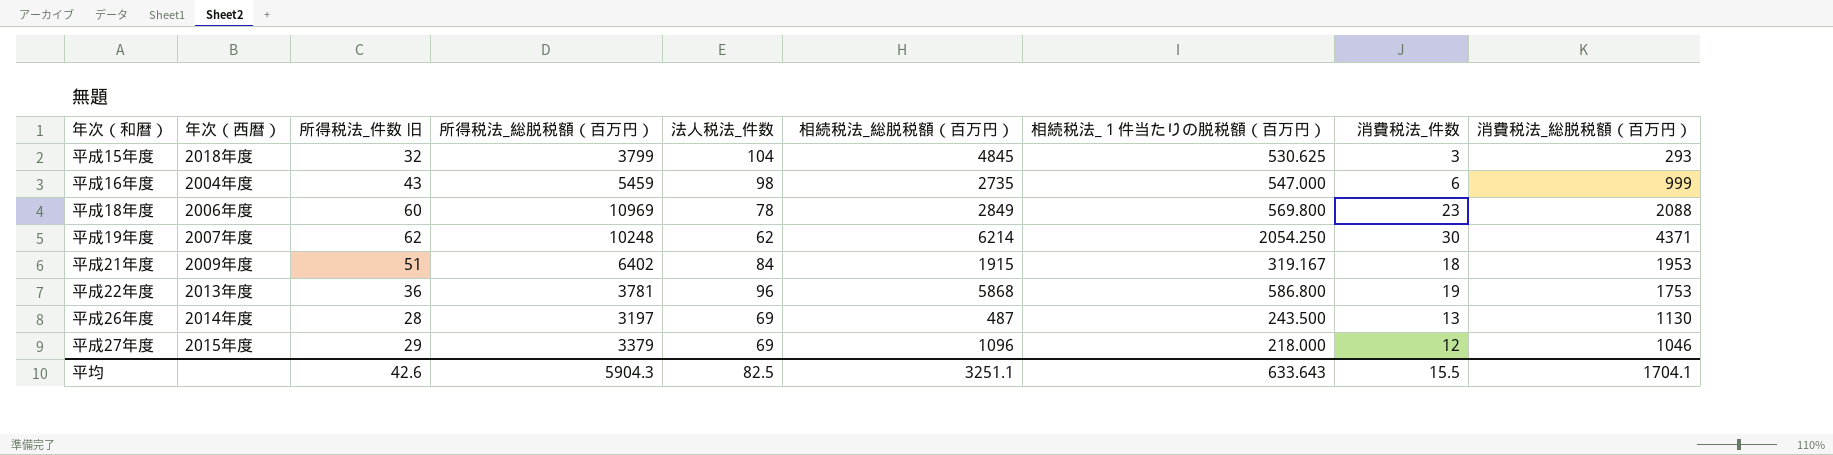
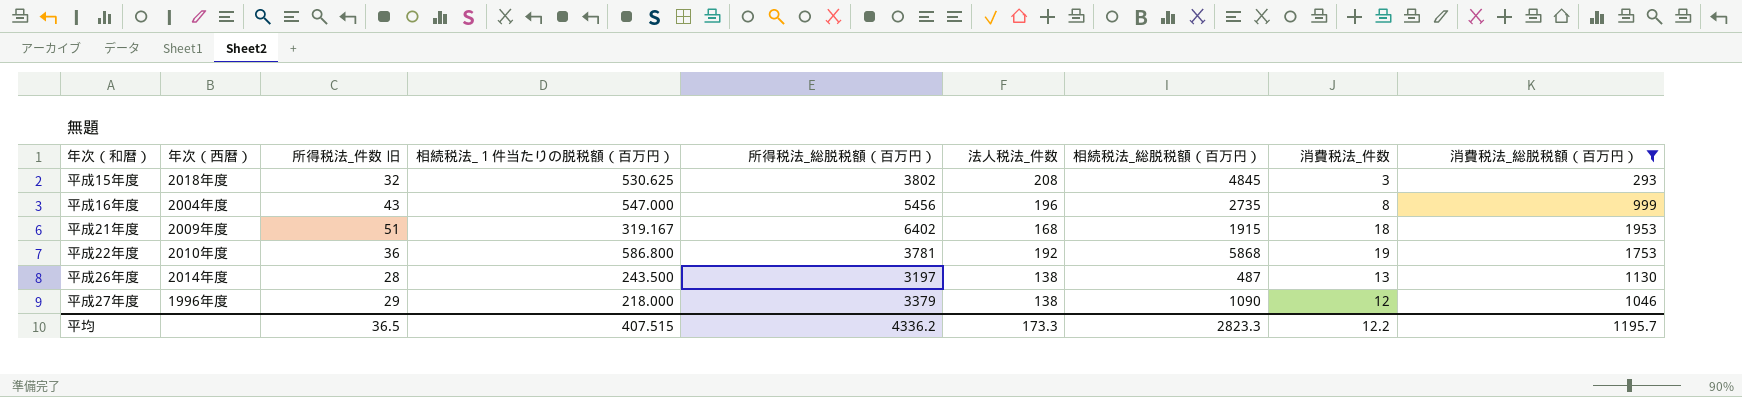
filter: none -> 消費税法_総脱税額（百万円） <= 1953
column 相続税法_１件当たりの脱税額（百万円） | position: 7 -> 4
平成15年度 | 所得税法_総脱税額（百万円）: 3799 -> 3802
平成15年度 | 法人税法_件数: 104 -> 208
平成16年度 | 所得税法_総脱税額（百万円）: 5459 -> 5456
平成16年度 | 法人税法_件数: 98 -> 196
平成16年度 | 消費税法_件数: 6 -> 8
平成21年度 | 法人税法_件数: 84 -> 168
平成22年度 | 年次（西暦）: 2013年度 -> 2010年度
平成22年度 | 法人税法_件数: 96 -> 192
平成26年度 | 法人税法_件数: 69 -> 138
平成27年度 | 年次（西暦）: 2015年度 -> 1996年度
平成27年度 | 法人税法_件数: 69 -> 138
平成27年度 | 相続税法_総脱税額（百万円）: 1096 -> 1090
平均 | 所得税法_件数 旧: 42.6 -> 36.5
平均 | 相続税法_１件当たりの脱税額（百万円）: 633.643 -> 407.515
平均 | 所得税法_総脱税額（百万円）: 5904.3 -> 4336.2
平均 | 法人税法_件数: 82.5 -> 173.3
平均 | 相続税法_総脱税額（百万円）: 3251.1 -> 2823.3
平均 | 消費税法_件数: 15.5 -> 12.2
平均 | 消費税法_総脱税額（百万円）: 1704.1 -> 1195.7

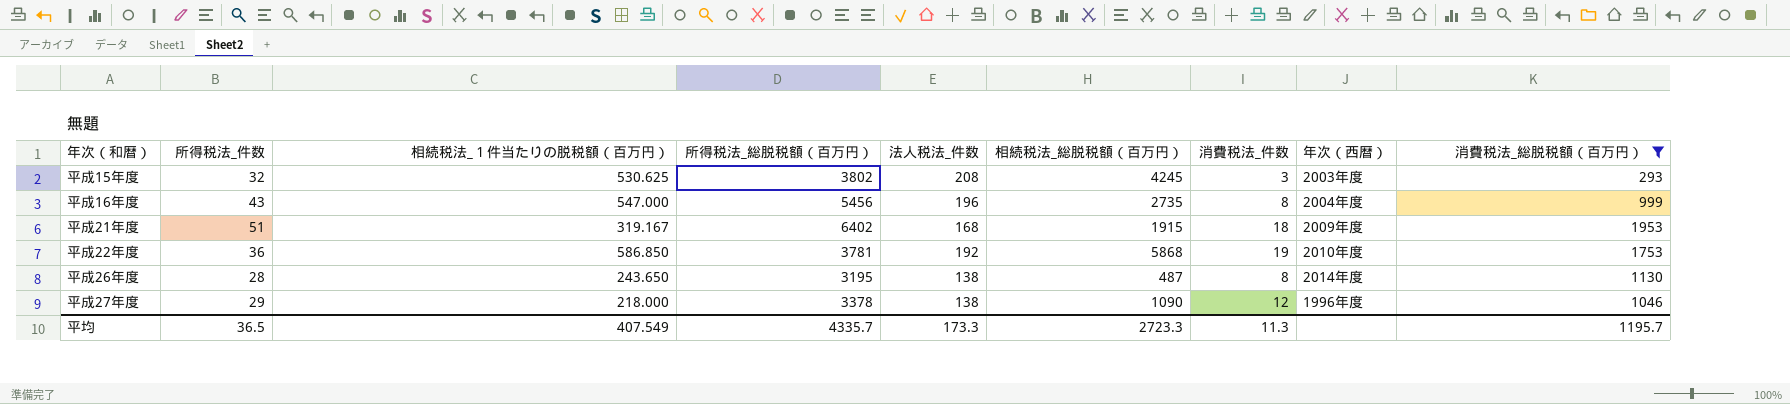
column name: 所得税法_件数 旧 -> 所得税法_件数
column 年次（西暦） | position: 2 -> 8
平成15年度 | 相続税法_総脱税額（百万円）: 4845 -> 4245
平成15年度 | 年次（西暦）: 2018年度 -> 2003年度
平成22年度 | 相続税法_１件当たりの脱税額（百万円）: 586.800 -> 586.850
平成26年度 | 相続税法_１件当たりの脱税額（百万円）: 243.500 -> 243.650
平成26年度 | 所得税法_総脱税額（百万円）: 3197 -> 3195
平成26年度 | 消費税法_件数: 13 -> 8
平成27年度 | 所得税法_総脱税額（百万円）: 3379 -> 3378
平均 | 相続税法_１件当たりの脱税額（百万円）: 407.515 -> 407.549
平均 | 所得税法_総脱税額（百万円）: 4336.2 -> 4335.7
平均 | 相続税法_総脱税額（百万円）: 2823.3 -> 2723.3
平均 | 消費税法_件数: 12.2 -> 11.3

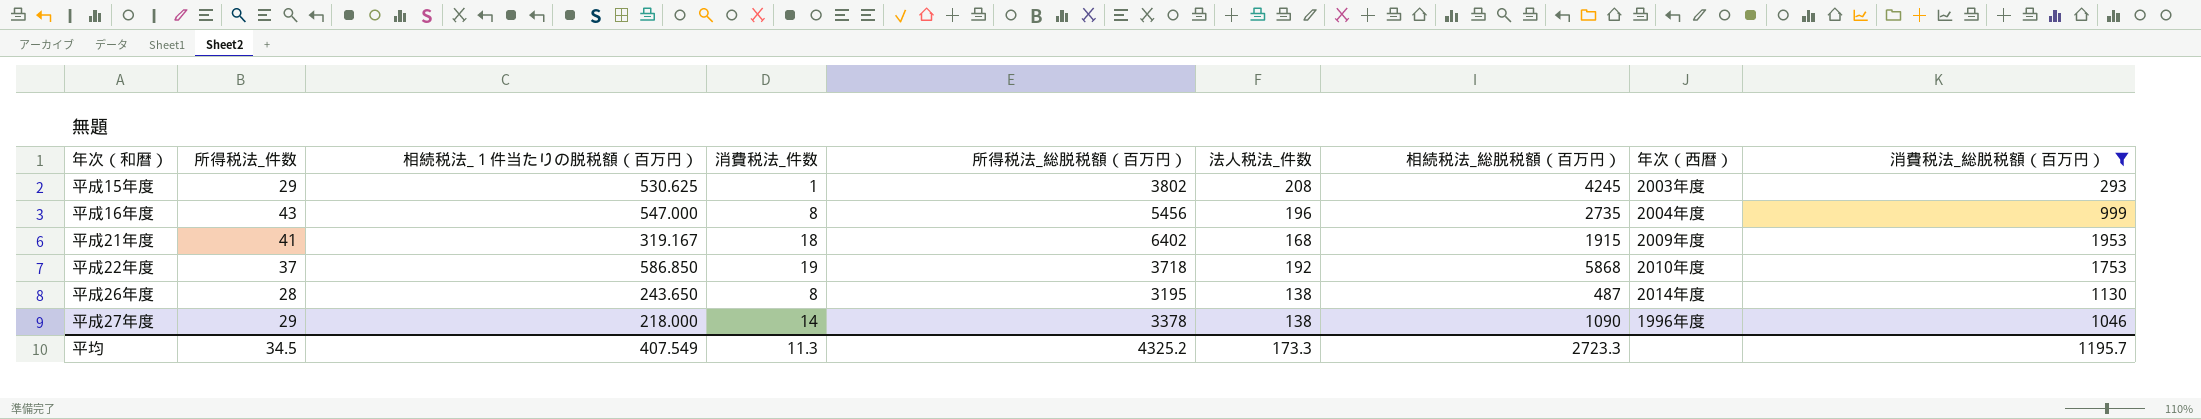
column 消費税法_件数 | position: 7 -> 4
平成15年度 | 所得税法_件数: 32 -> 29
平成15年度 | 消費税法_件数: 3 -> 1
平成21年度 | 所得税法_件数: 51 -> 41
平成22年度 | 所得税法_件数: 36 -> 37
平成22年度 | 所得税法_総脱税額（百万円）: 3781 -> 3718
平成27年度 | 消費税法_件数: 12 -> 14
平均 | 所得税法_件数: 36.5 -> 34.5
平均 | 所得税法_総脱税額（百万円）: 4335.7 -> 4325.2

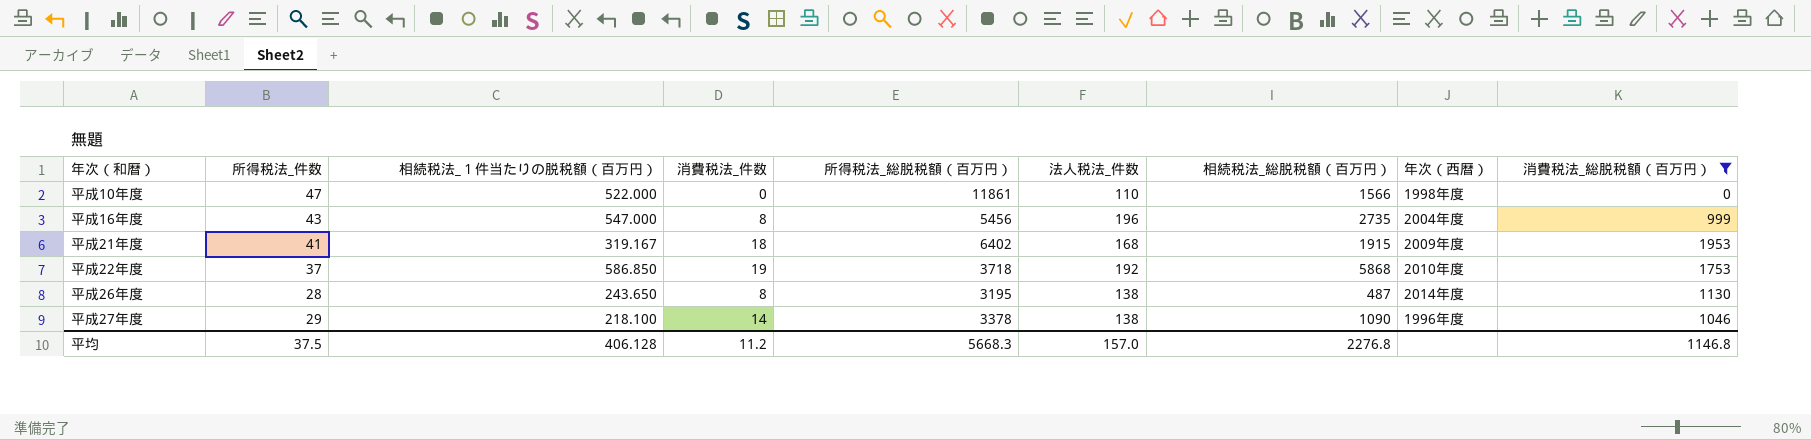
row 平成15年度: 29 | 530.625 | 1 | 3802 | 208 | 4245 | 2003年度 | 293 -> none
row 平成10年度: none -> 47 | 522.000 | 0 | 11861 | 110 | 1566 | 1998年度 | 0
平成27年度 | 相続税法_１件当たりの脱税額（百万円）: 218.000 -> 218.100
平均 | 所得税法_件数: 34.5 -> 37.5
平均 | 相続税法_１件当たりの脱税額（百万円）: 407.549 -> 406.128
平均 | 消費税法_件数: 11.3 -> 11.2
平均 | 所得税法_総脱税額（百万円）: 4325.2 -> 5668.3
平均 | 法人税法_件数: 173.3 -> 157.0
平均 | 相続税法_総脱税額（百万円）: 2723.3 -> 2276.8
平均 | 消費税法_総脱税額（百万円）: 1195.7 -> 1146.8

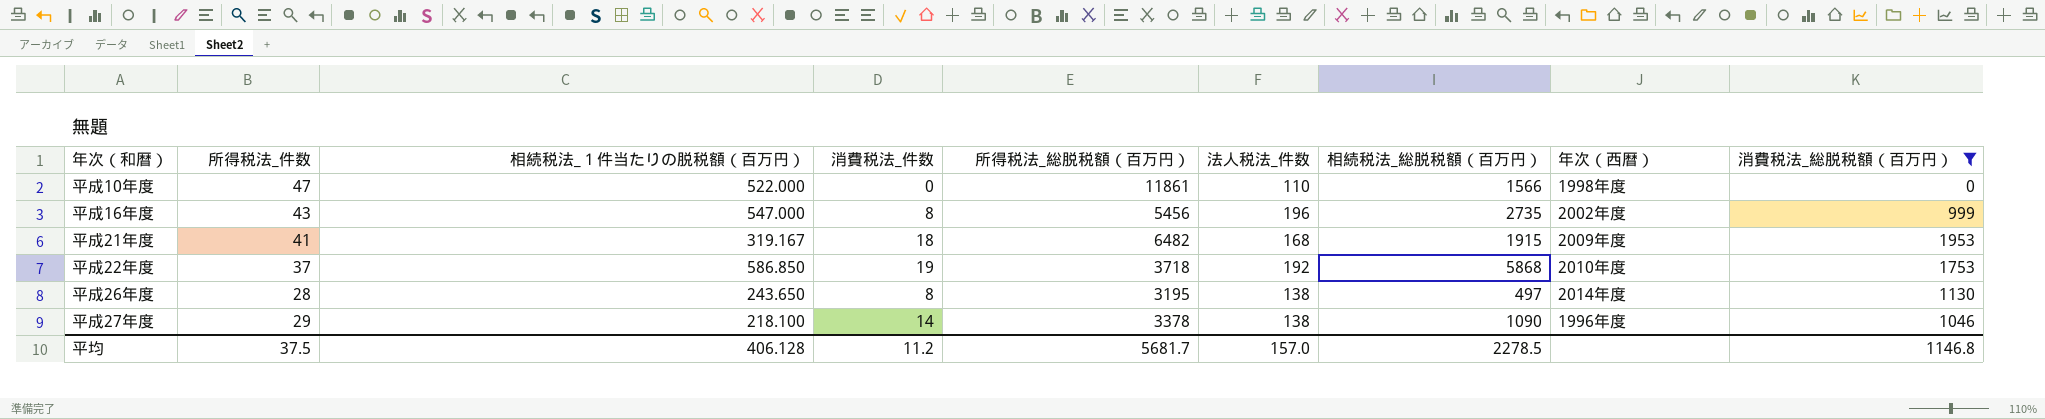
平成16年度 | 年次（西暦）: 2004年度 -> 2002年度
平成21年度 | 所得税法_総脱税額（百万円）: 6402 -> 6482
平成26年度 | 相続税法_総脱税額（百万円）: 487 -> 497
平均 | 所得税法_総脱税額（百万円）: 5668.3 -> 5681.7
平均 | 相続税法_総脱税額（百万円）: 2276.8 -> 2278.5

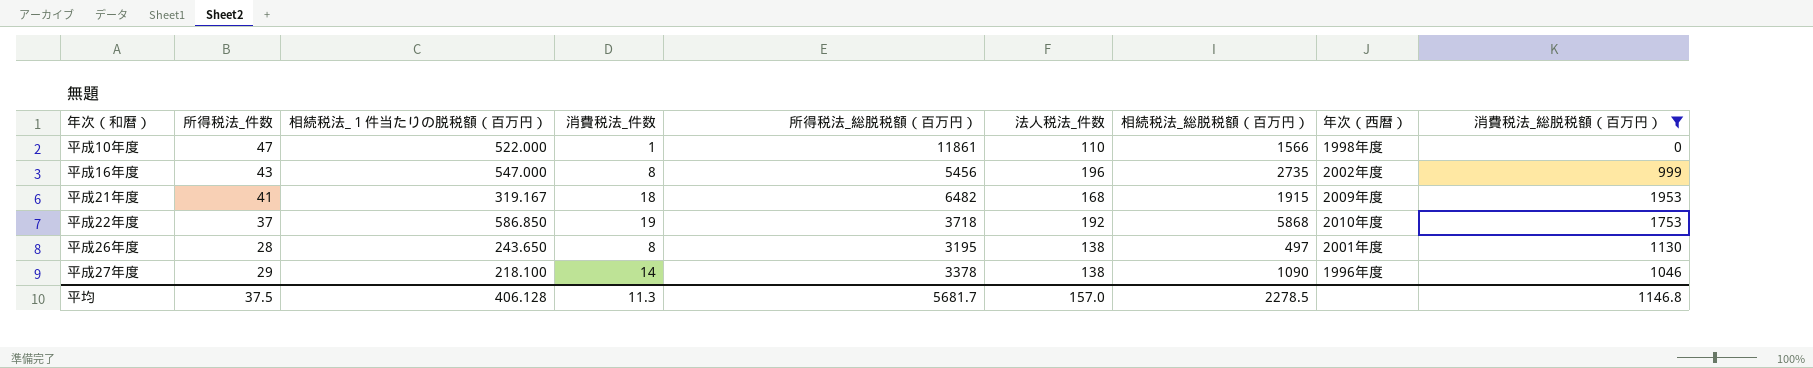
平成10年度 | 消費税法_件数: 0 -> 1
平成26年度 | 年次（西暦）: 2014年度 -> 2001年度
平均 | 消費税法_件数: 11.2 -> 11.3

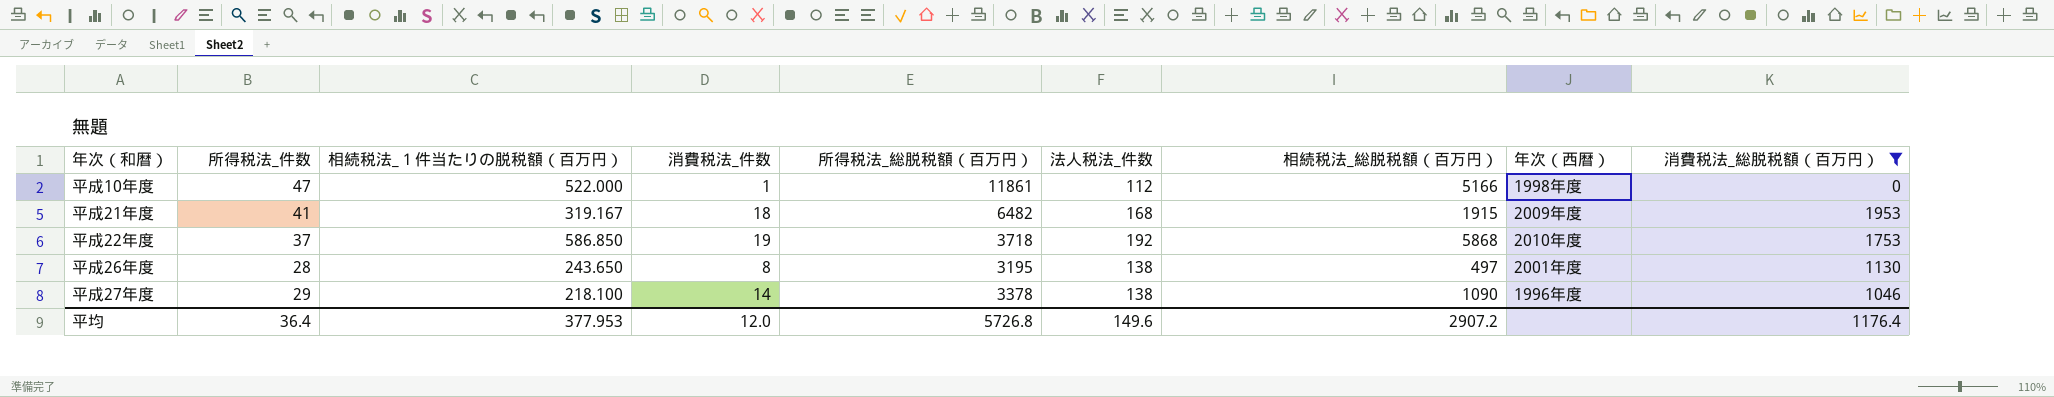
row 平成16年度: 43 | 547.000 | 8 | 5456 | 196 | 2735 | 2002年度 | 999 -> none
平成10年度 | 法人税法_件数: 110 -> 112
平成10年度 | 相続税法_総脱税額（百万円）: 1566 -> 5166
平均 | 所得税法_件数: 37.5 -> 36.4
平均 | 相続税法_１件当たりの脱税額（百万円）: 406.128 -> 377.953
平均 | 消費税法_件数: 11.3 -> 12.0
平均 | 所得税法_総脱税額（百万円）: 5681.7 -> 5726.8
平均 | 法人税法_件数: 157.0 -> 149.6
平均 | 相続税法_総脱税額（百万円）: 2278.5 -> 2907.2
平均 | 消費税法_総脱税額（百万円）: 1146.8 -> 1176.4

